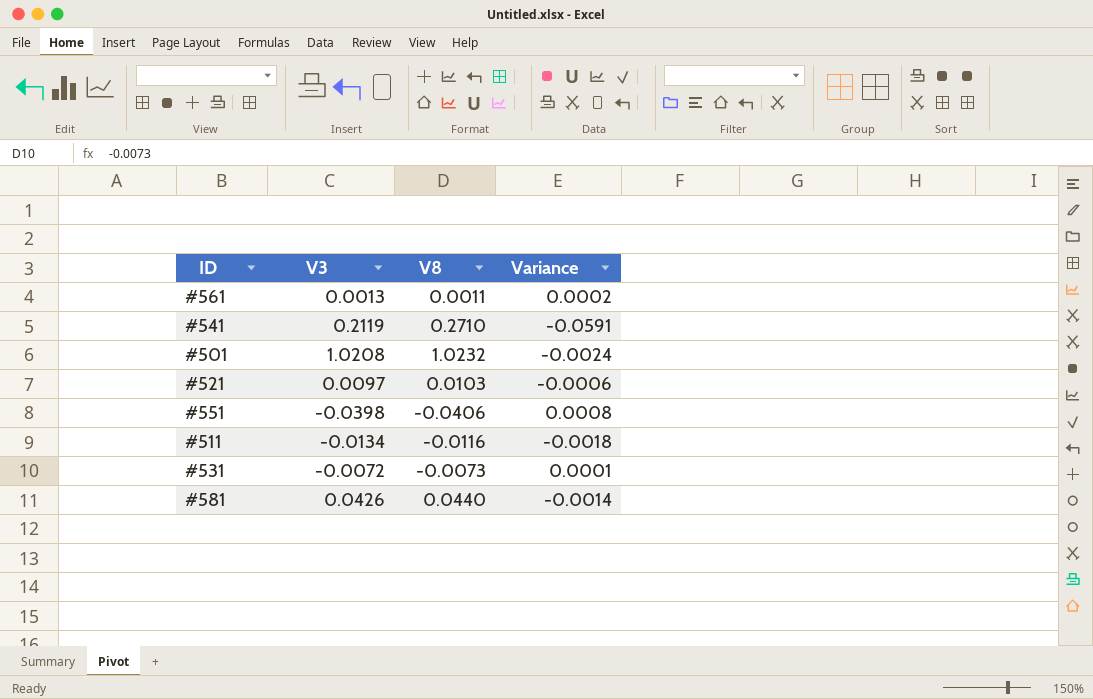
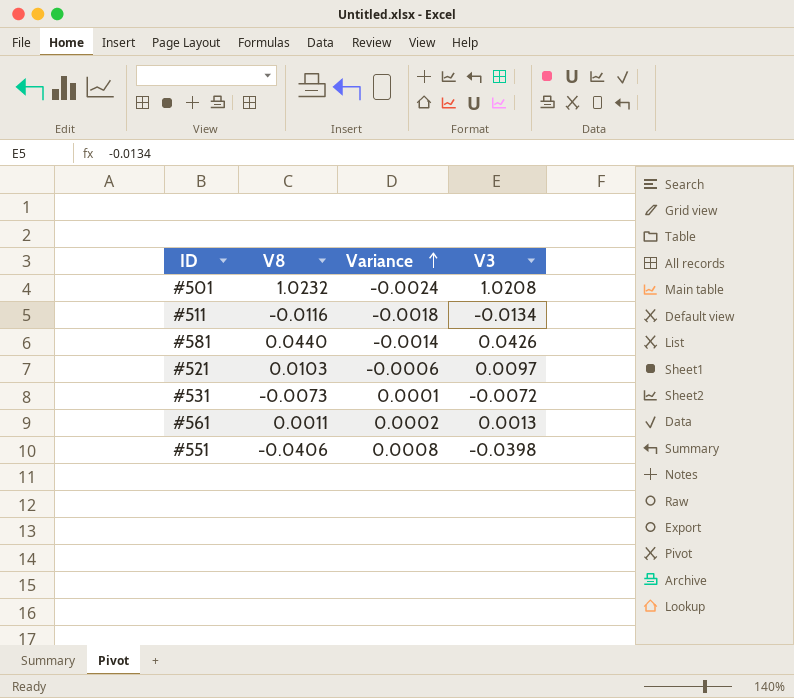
row order: none -> Variance ascending
column V3 | position: 2 -> 4
row #541: 0.2119 | 0.2710 | -0.0591 -> none

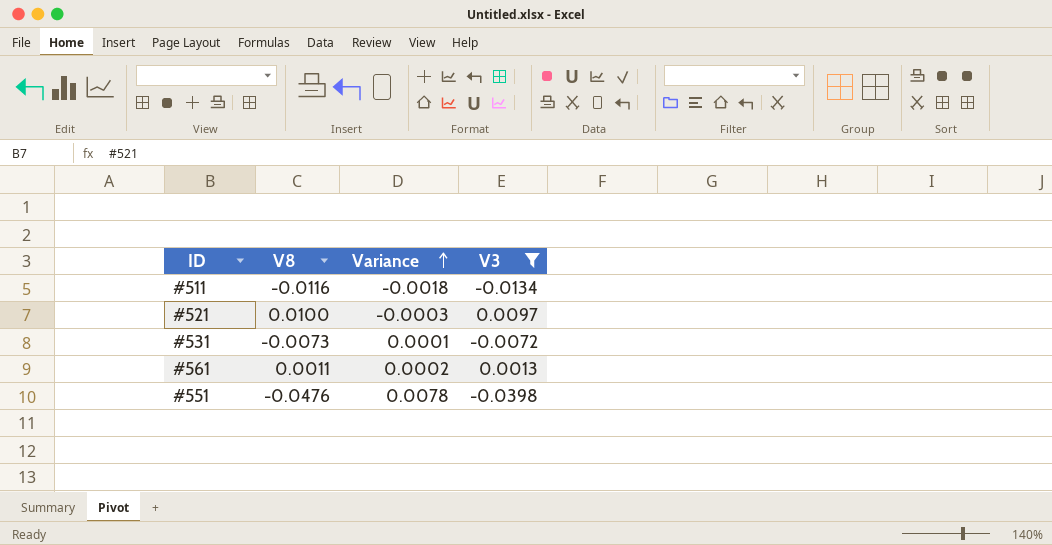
filter: none -> V3 <= 0.0097
#521 | V8: 0.0103 -> 0.0100
#521 | Variance: -0.0006 -> -0.0003
#551 | V8: -0.0406 -> -0.0476
#551 | Variance: 0.0008 -> 0.0078

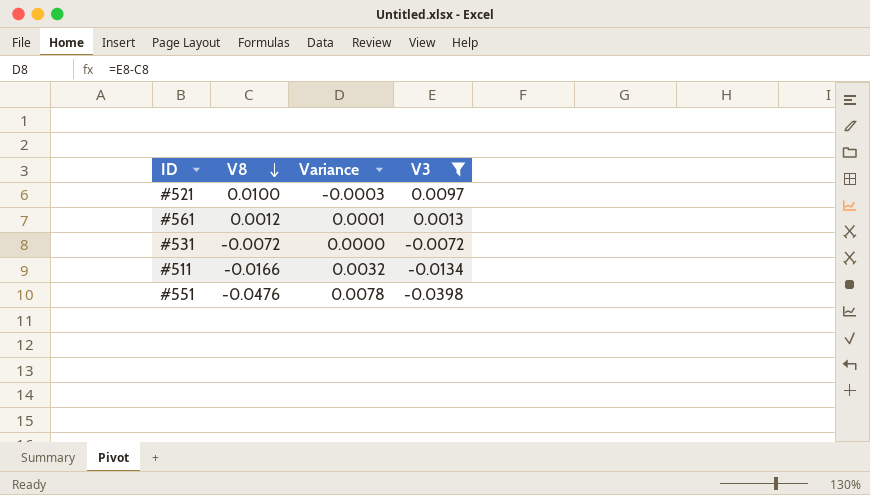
row order: Variance ascending -> V8 descending
#561 | V8: 0.0011 -> 0.0012
#561 | Variance: 0.0002 -> 0.0001
#531 | V8: -0.0073 -> -0.0072
#531 | Variance: 0.0001 -> 0.0000
#511 | V8: -0.0116 -> -0.0166
#511 | Variance: -0.0018 -> 0.0032

